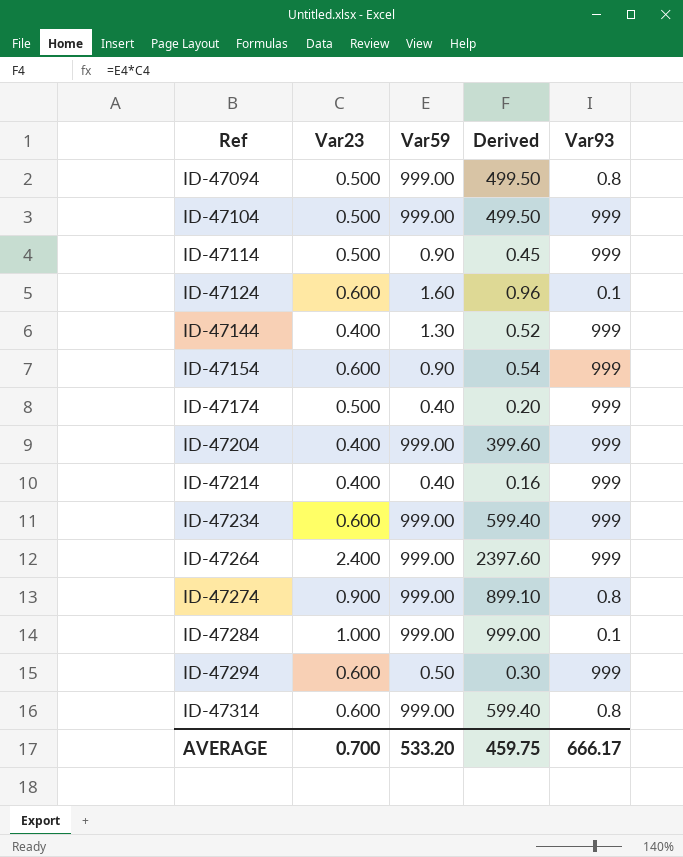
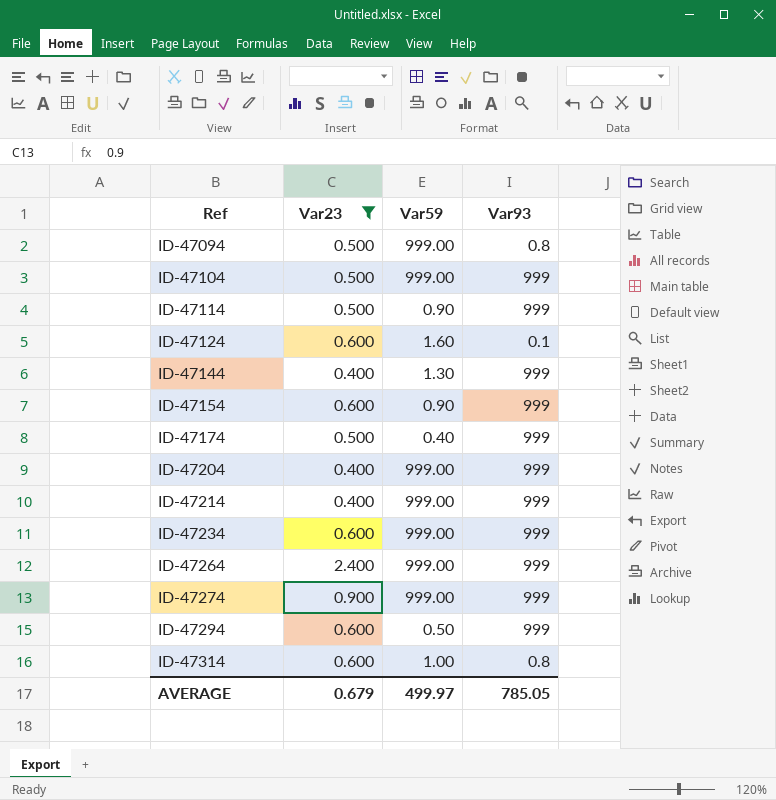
filter: none -> Var23 != 1.000
column Derived | formula: [Var23] * [Var59] -> none
ID-47214 | Var59: 0.40 -> 999.00
ID-47274 | Var93: 0.8 -> 999
ID-47314 | Var59: 999.00 -> 1.00
AVERAGE | Var23: 0.700 -> 0.679
AVERAGE | Var59: 533.20 -> 499.97
AVERAGE | Var93: 666.17 -> 785.05

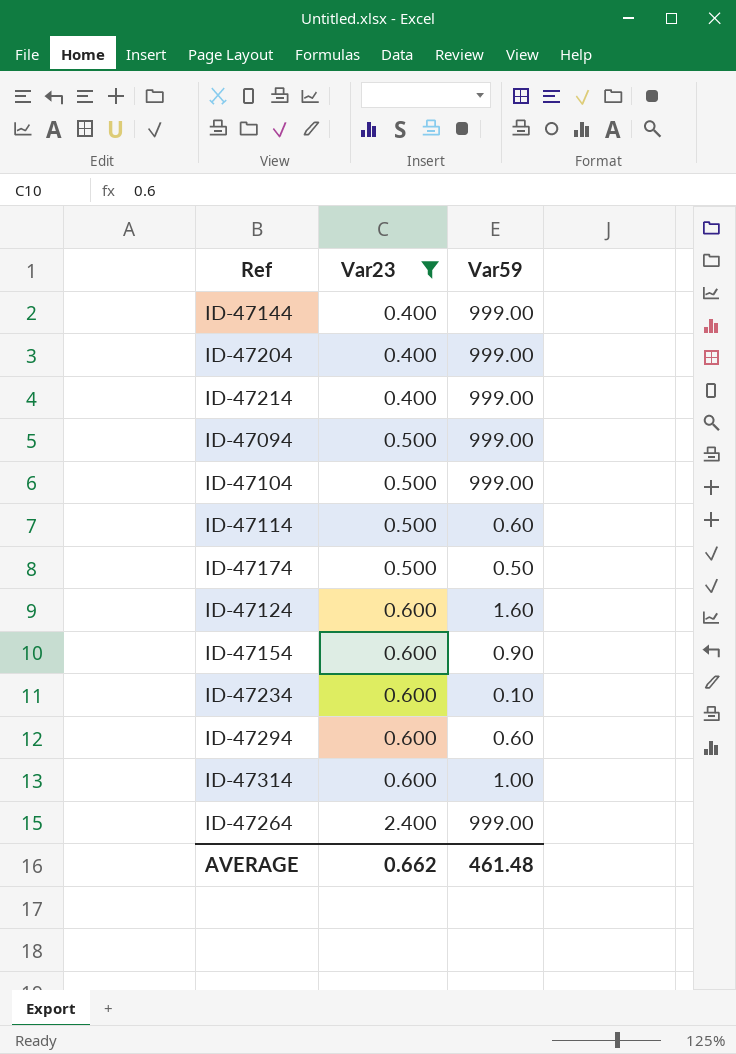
row order: Ref ascending -> Var23 ascending
column Var93 | position: 4 -> none
row ID-47274: 0.900 | 999.00 | 999 -> none
ID-47144 | Var59: 1.30 -> 999.00
ID-47114 | Var59: 0.90 -> 0.60
ID-47174 | Var59: 0.40 -> 0.50
ID-47234 | Var59: 999.00 -> 0.10
ID-47294 | Var59: 0.50 -> 0.60
AVERAGE | Var23: 0.679 -> 0.662
AVERAGE | Var59: 499.97 -> 461.48

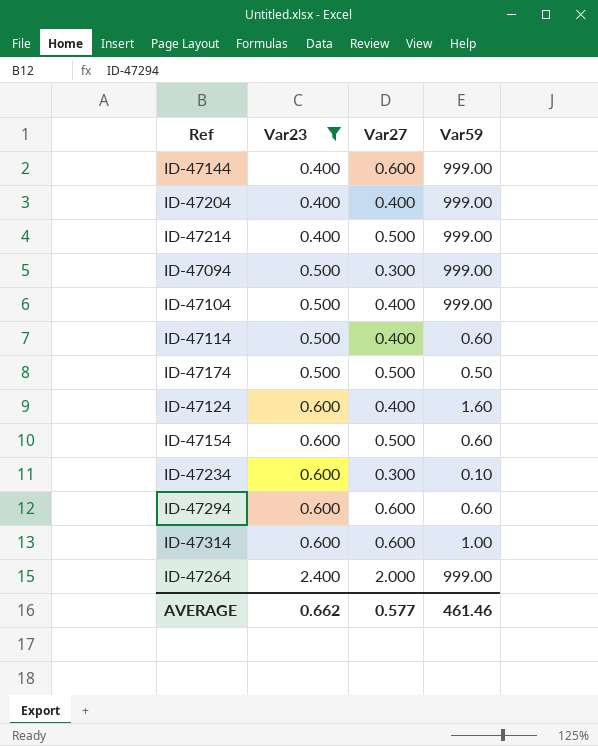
column Var27 | position: none -> 3
ID-47154 | Var59: 0.90 -> 0.60
AVERAGE | Var59: 461.48 -> 461.46

